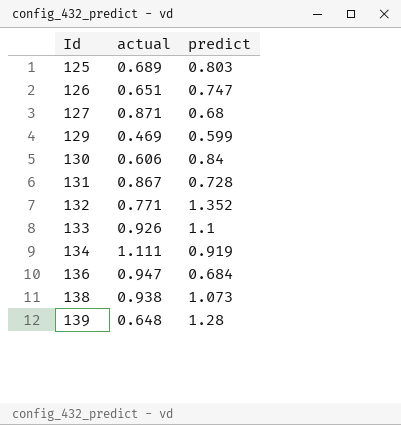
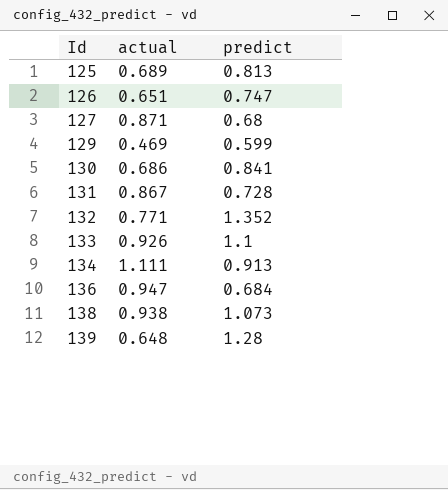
125 | predict: 0.803 -> 0.813
130 | actual: 0.606 -> 0.686
130 | predict: 0.84 -> 0.841
134 | predict: 0.919 -> 0.913

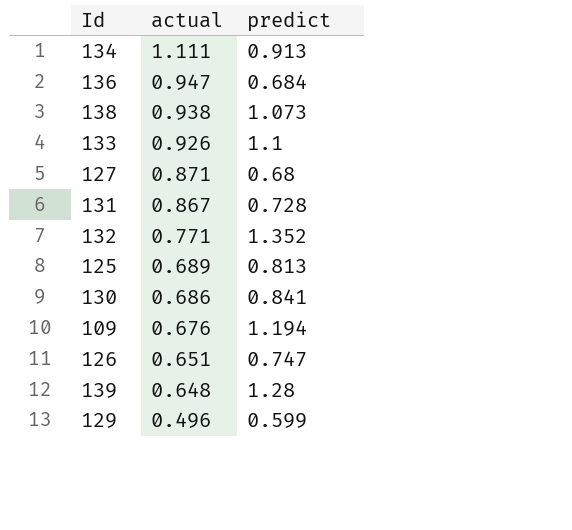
row order: Id ascending -> actual descending
row 109: none -> 0.676 | 1.194
129 | actual: 0.469 -> 0.496

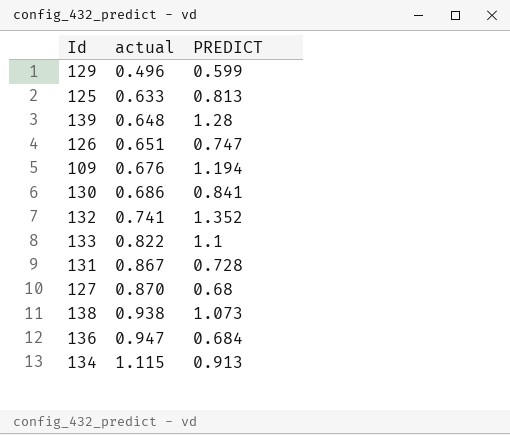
row order: actual descending -> actual ascending
column name: predict -> PREDICT
125 | actual: 0.689 -> 0.633
132 | actual: 0.771 -> 0.741
133 | actual: 0.926 -> 0.822
127 | actual: 0.871 -> 0.870
134 | actual: 1.111 -> 1.115

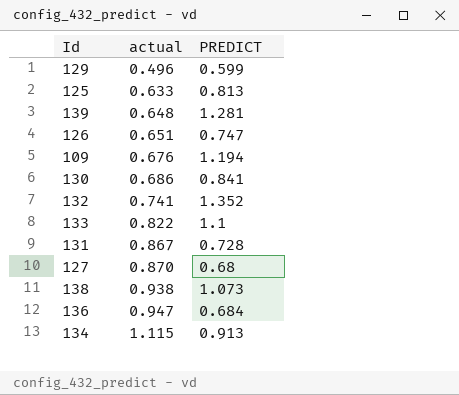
139 | PREDICT: 1.28 -> 1.281

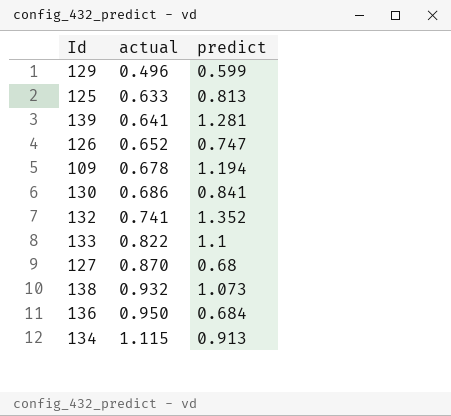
column name: PREDICT -> predict
row 131: 0.867 | 0.728 -> none
139 | actual: 0.648 -> 0.641
126 | actual: 0.651 -> 0.652
109 | actual: 0.676 -> 0.678
138 | actual: 0.938 -> 0.932
136 | actual: 0.947 -> 0.950

